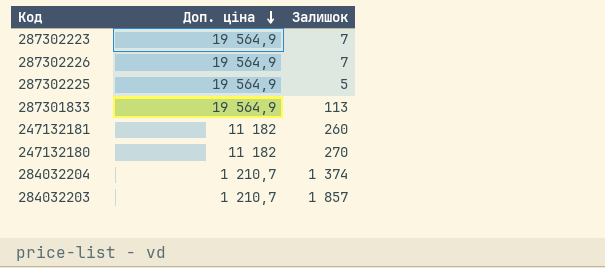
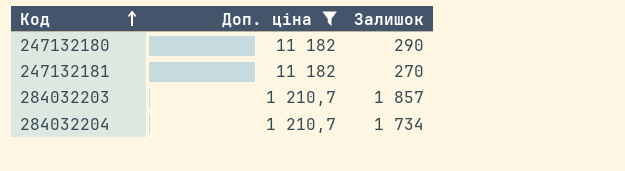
filter: none -> Доп. ціна != 19 564,9
row order: Доп. ціна descending -> Код ascending
247132180 | Залишок: 270 -> 290
247132181 | Залишок: 260 -> 270
284032204 | Залишок: 1 374 -> 1 734

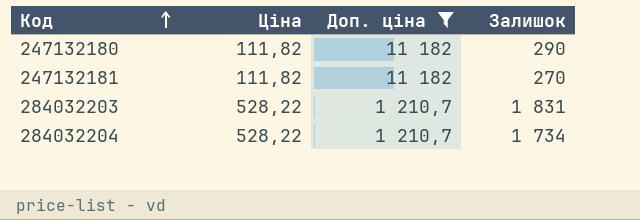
column Ціна | position: none -> 2
284032203 | Залишок: 1 857 -> 1 831

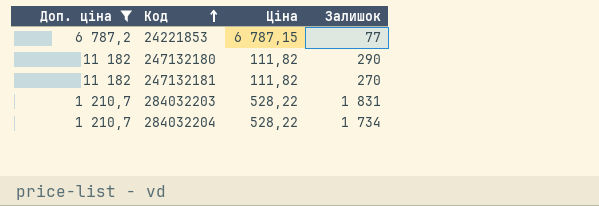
column Доп. ціна | position: 3 -> 1
row 24221853: none -> 6 787,2 | 6 787,15 | 77

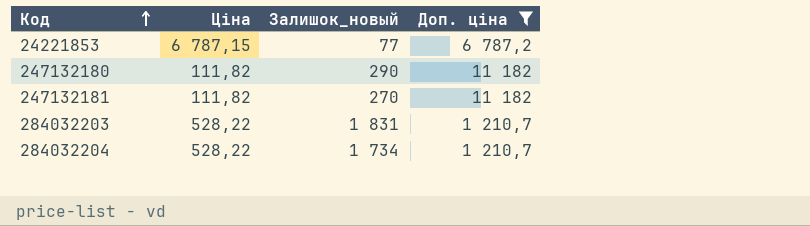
column name: Залишок -> Залишок_новый
column Доп. ціна | position: 1 -> 4

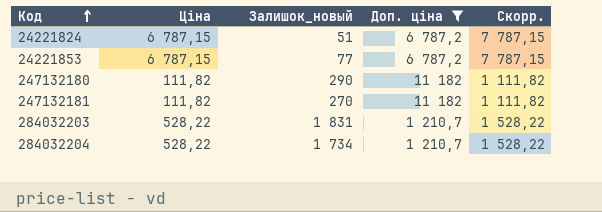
column Скорр. | formula: none -> [Ціна] + 1000
row 24221824: none -> 6 787,15 | 51 | 6 787,2 | 7 787,15

